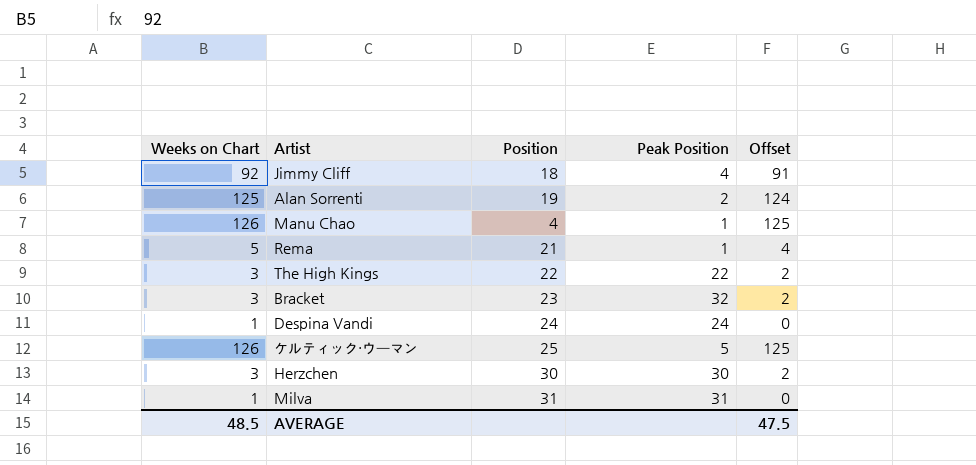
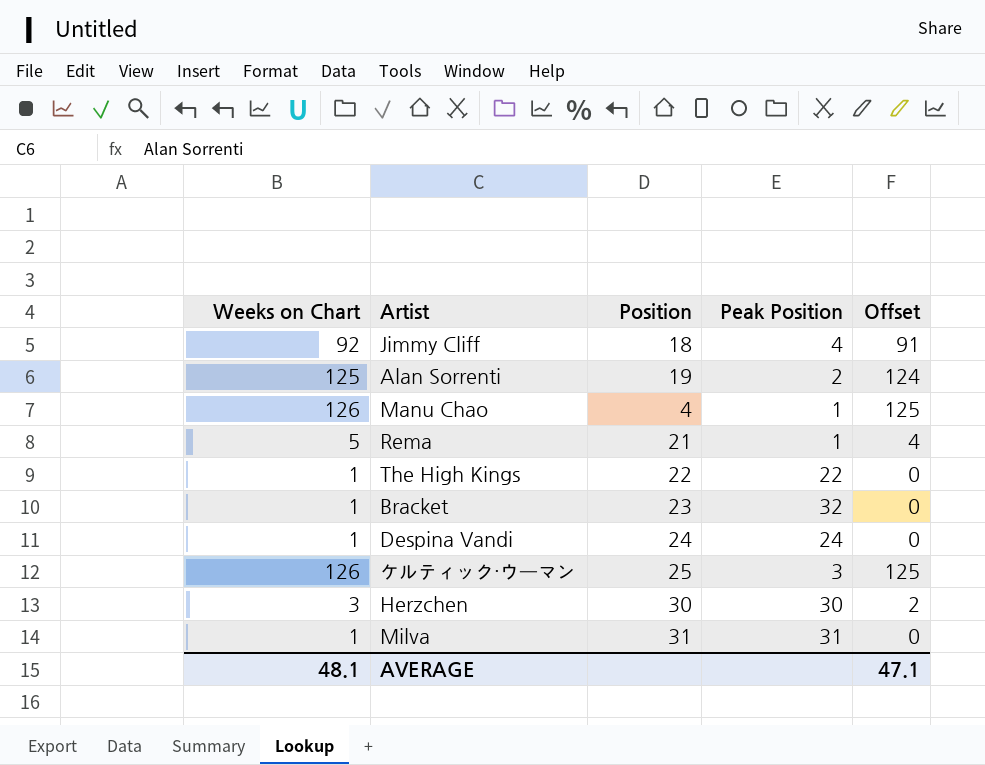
The High Kings | Weeks on Chart: 3 -> 1
The High Kings | Offset: 2 -> 0
Bracket | Weeks on Chart: 3 -> 1
Bracket | Offset: 2 -> 0
ケルティック・ウーマン | Peak Position: 5 -> 3
AVERAGE | Weeks on Chart: 48.5 -> 48.1
AVERAGE | Offset: 47.5 -> 47.1

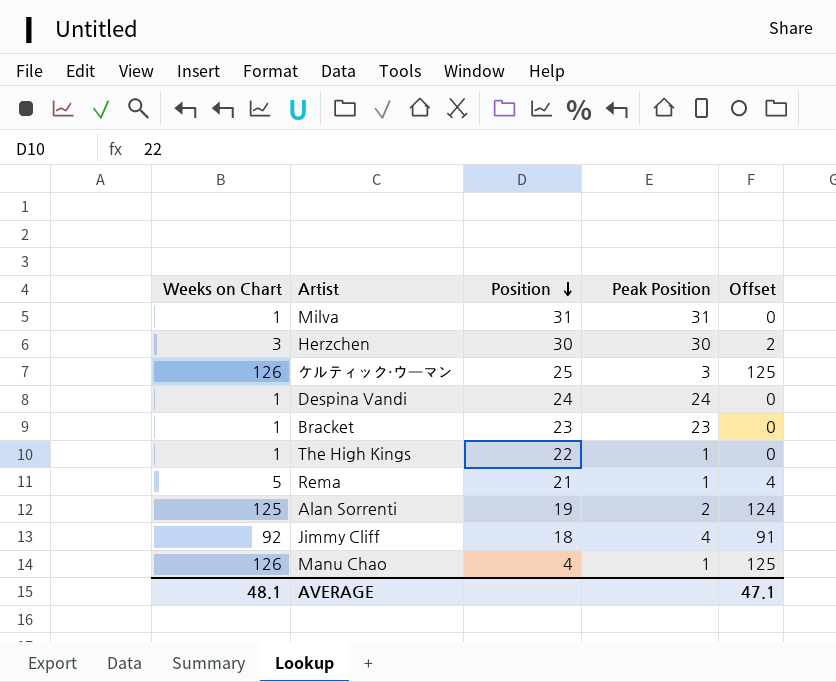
row order: none -> Position descending
Bracket | Peak Position: 32 -> 23
The High Kings | Peak Position: 22 -> 1

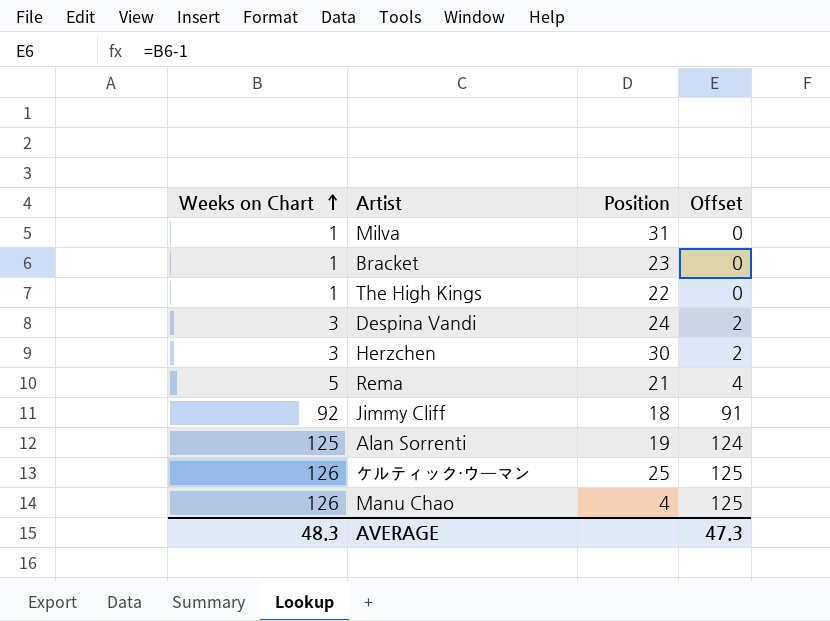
row order: Position descending -> Weeks on Chart ascending
column Peak Position | position: 4 -> none
Despina Vandi | Weeks on Chart: 1 -> 3
Despina Vandi | Offset: 0 -> 2
AVERAGE | Weeks on Chart: 48.1 -> 48.3
AVERAGE | Offset: 47.1 -> 47.3

